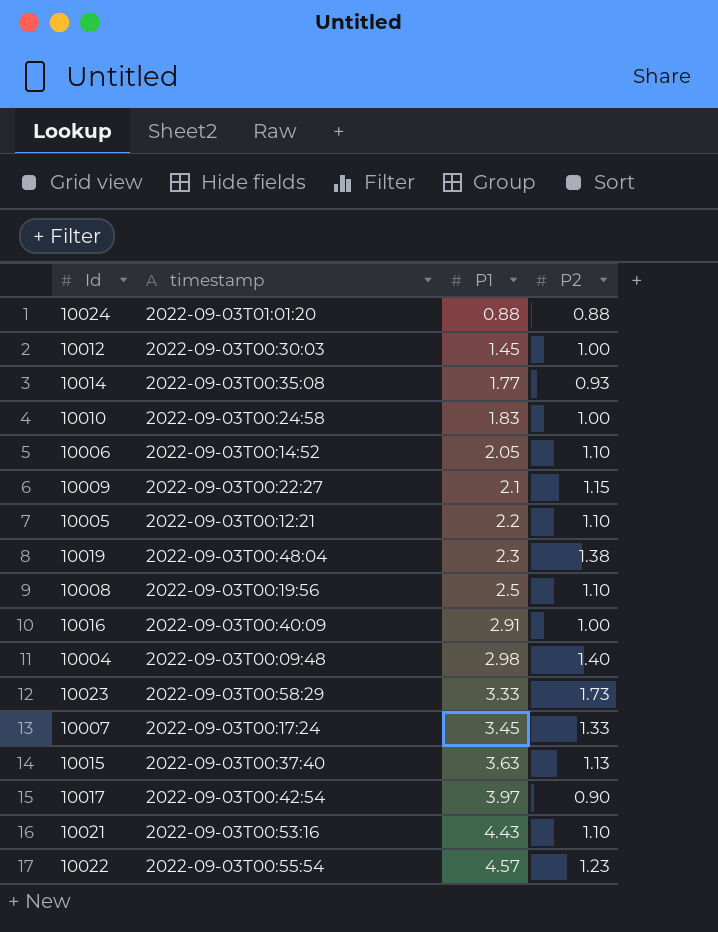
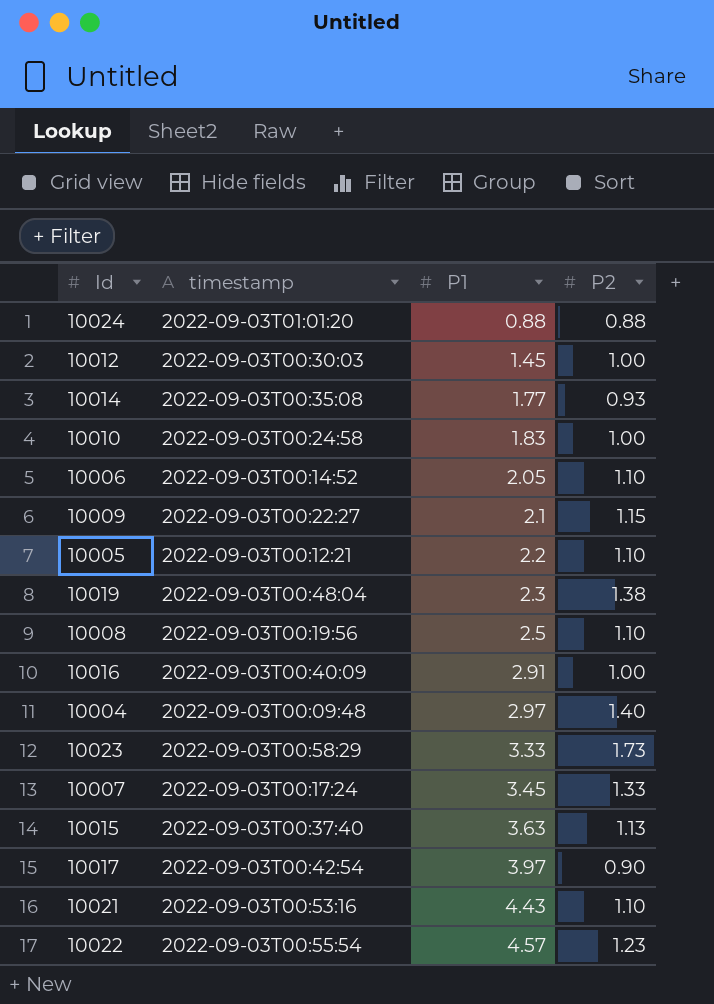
10004 | P1: 2.98 -> 2.97

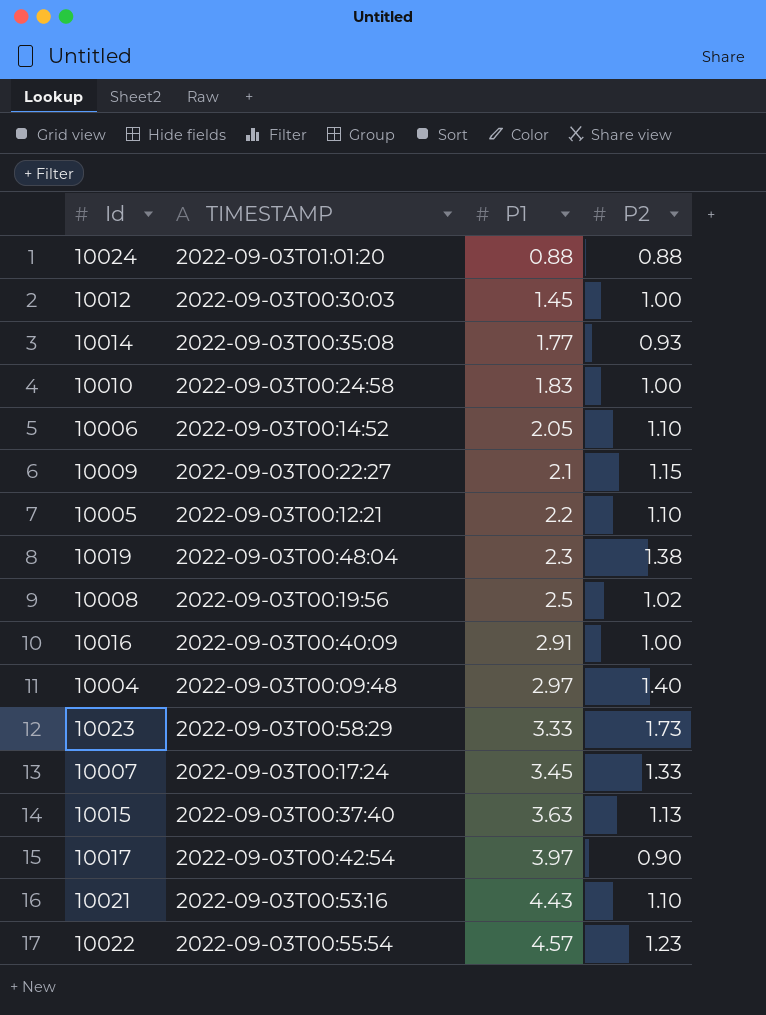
column name: timestamp -> TIMESTAMP
10008 | P2: 1.10 -> 1.02

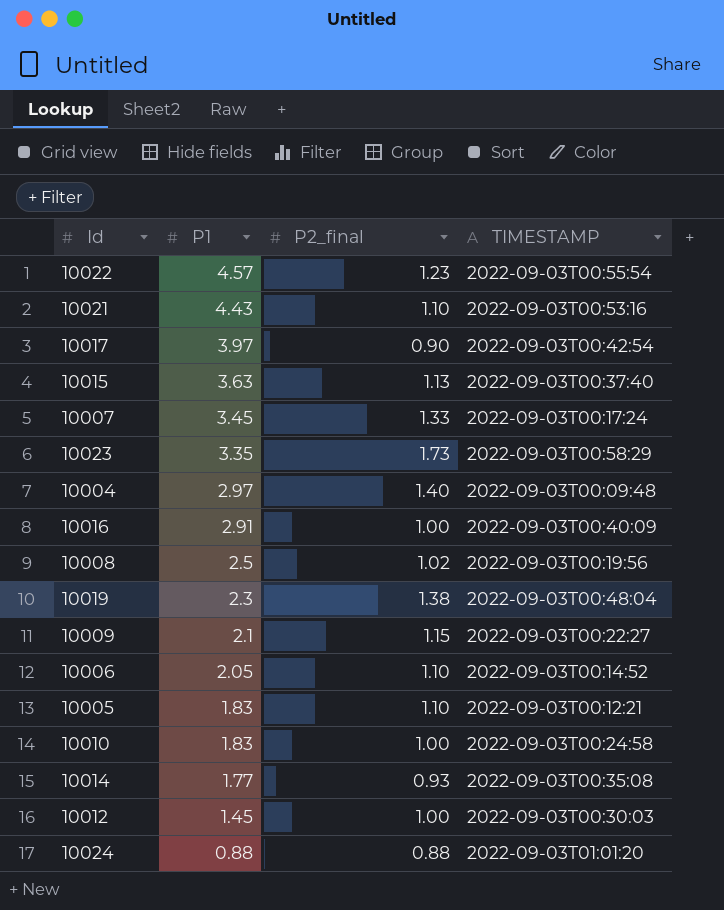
row order: P1 ascending -> P1 descending
column name: P2 -> P2_final
column TIMESTAMP | position: 2 -> 4
10023 | P1: 3.33 -> 3.35
10005 | P1: 2.2 -> 1.83

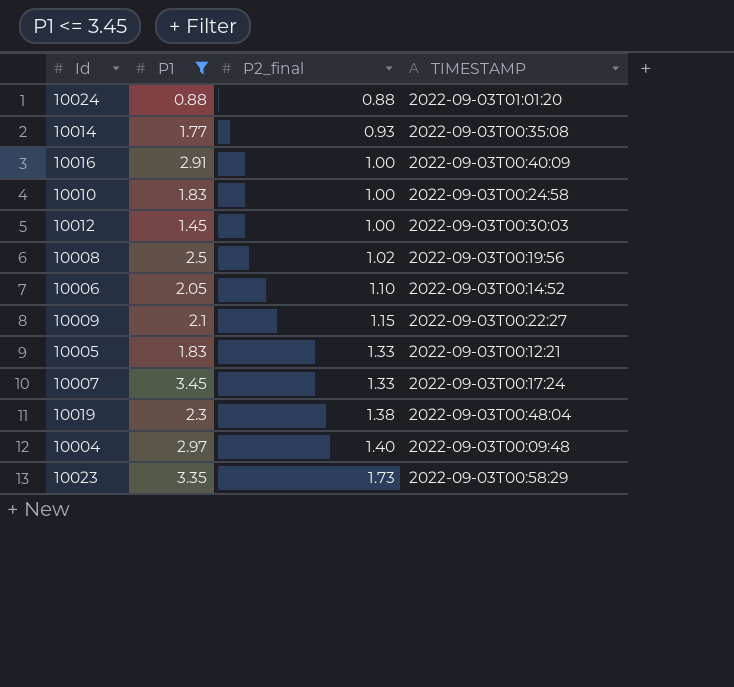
filter: none -> P1 <= 3.45
row order: P1 descending -> P2_final ascending
10005 | P2_final: 1.10 -> 1.33

